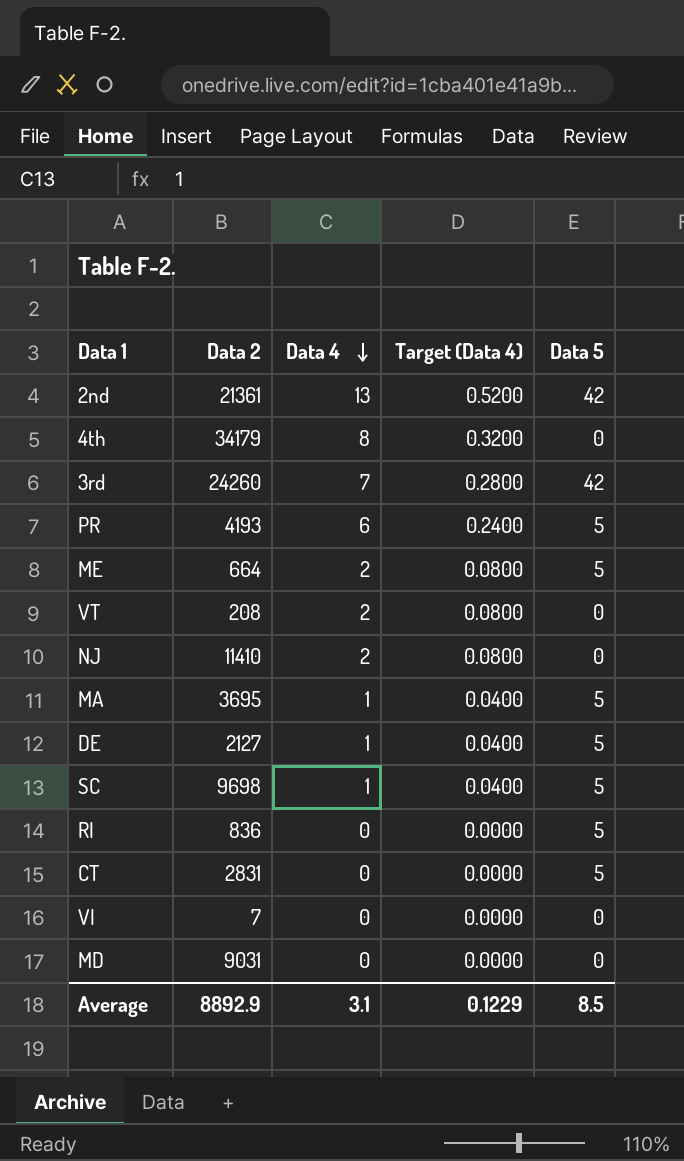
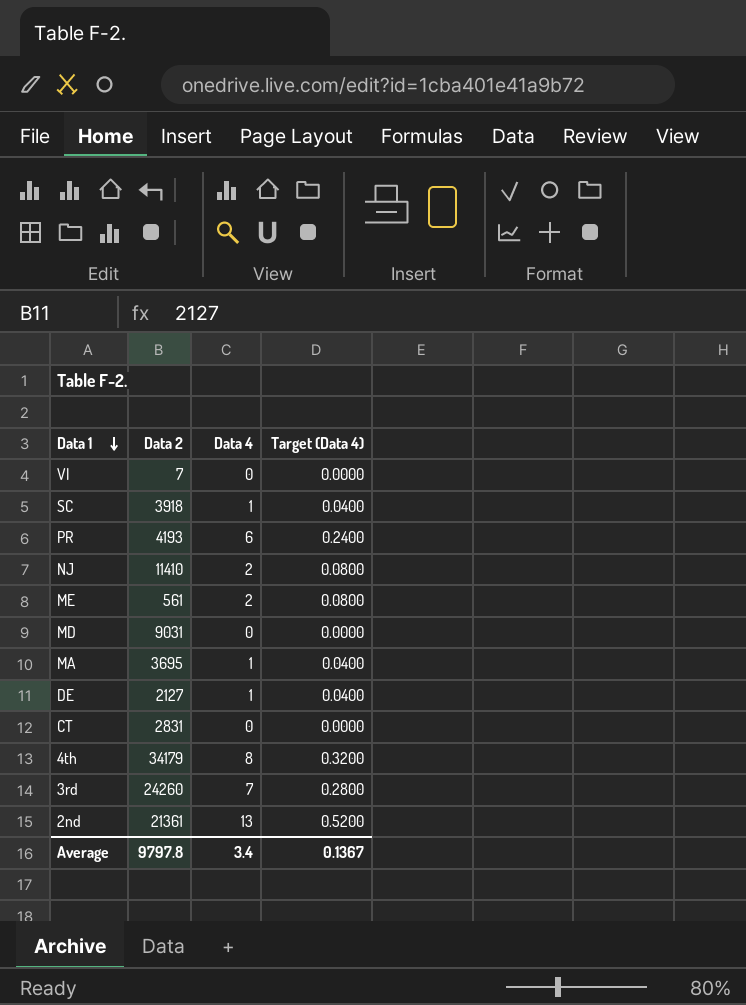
row order: Data 4 descending -> Data 1 descending
column Data 5 | position: 5 -> none
row VT: 208 | 2 | 0.0800 | 0 -> none
row RI: 836 | 0 | 0.0000 | 5 -> none
SC | Data 2: 9698 -> 3918
ME | Data 2: 664 -> 561
Average | Data 2: 8892.9 -> 9797.8
Average | Data 4: 3.1 -> 3.4
Average | Target (Data 4): 0.1229 -> 0.1367

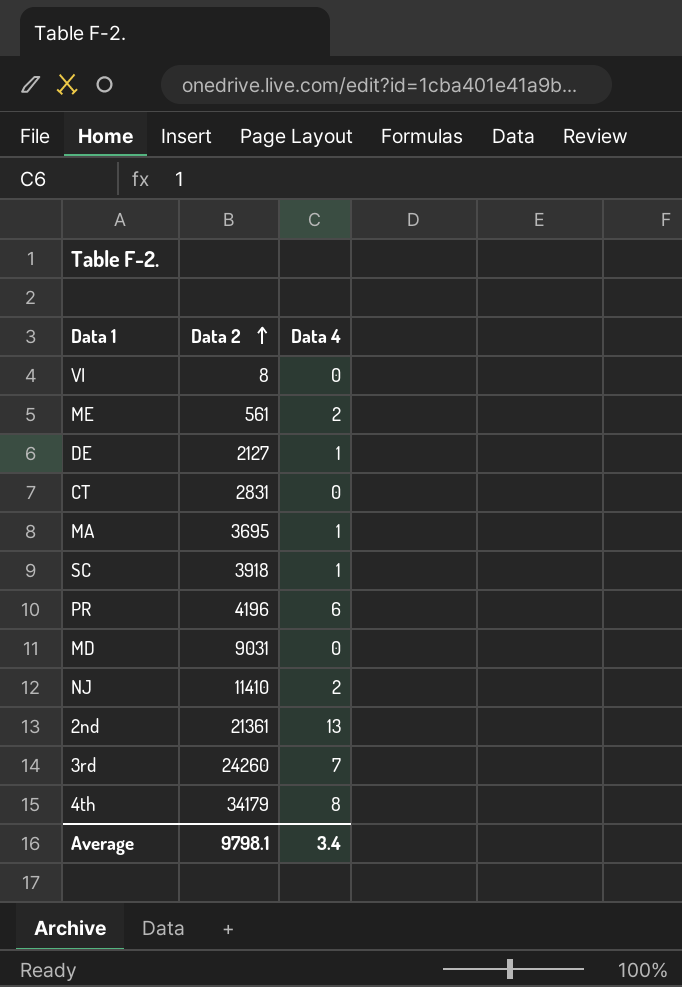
row order: Data 1 descending -> Data 2 ascending
column Target (Data 4) | formula: [Data 4] * 0.04 -> none
VI | Data 2: 7 -> 8
PR | Data 2: 4193 -> 4196
Average | Data 2: 9797.8 -> 9798.1

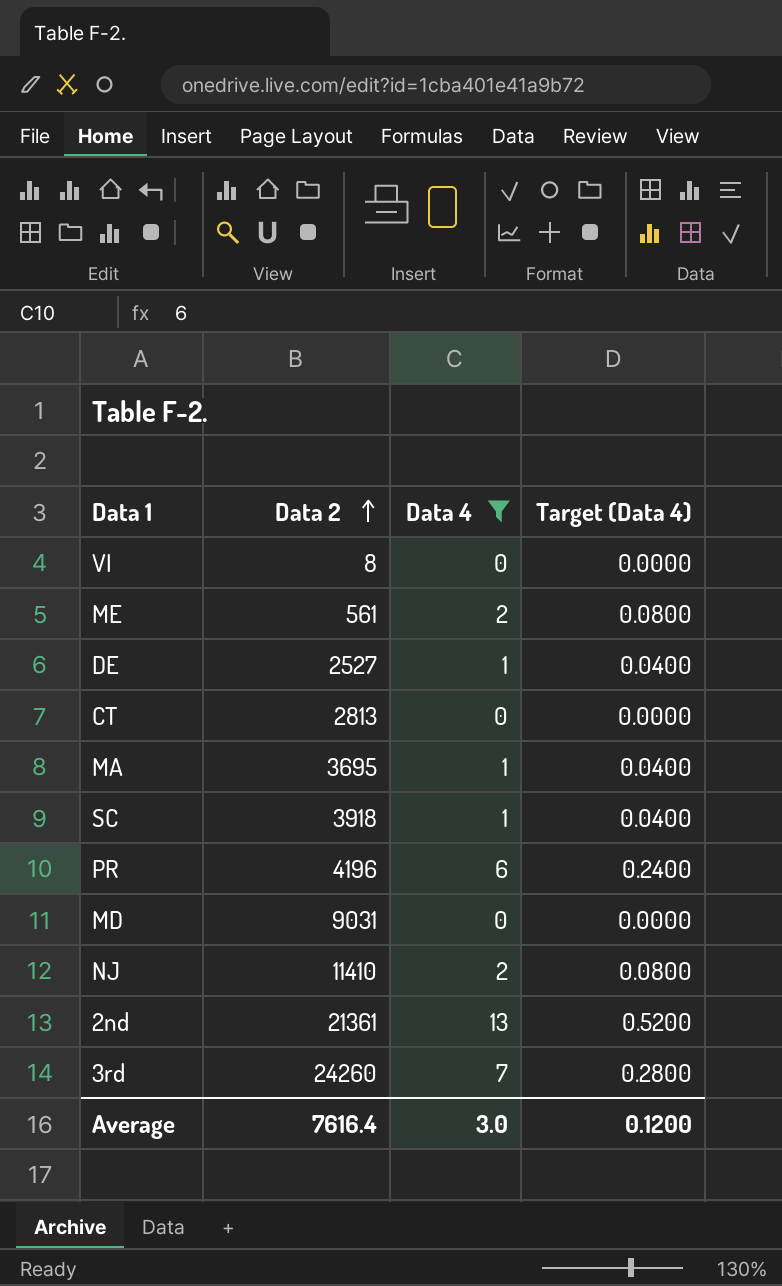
filter: none -> Data 4 != 8
column Target (Data 4) | formula: none -> [Data 4] * 0.04
DE | Data 2: 2127 -> 2527
CT | Data 2: 2831 -> 2813
Average | Data 2: 9798.1 -> 7616.4
Average | Data 4: 3.4 -> 3.0

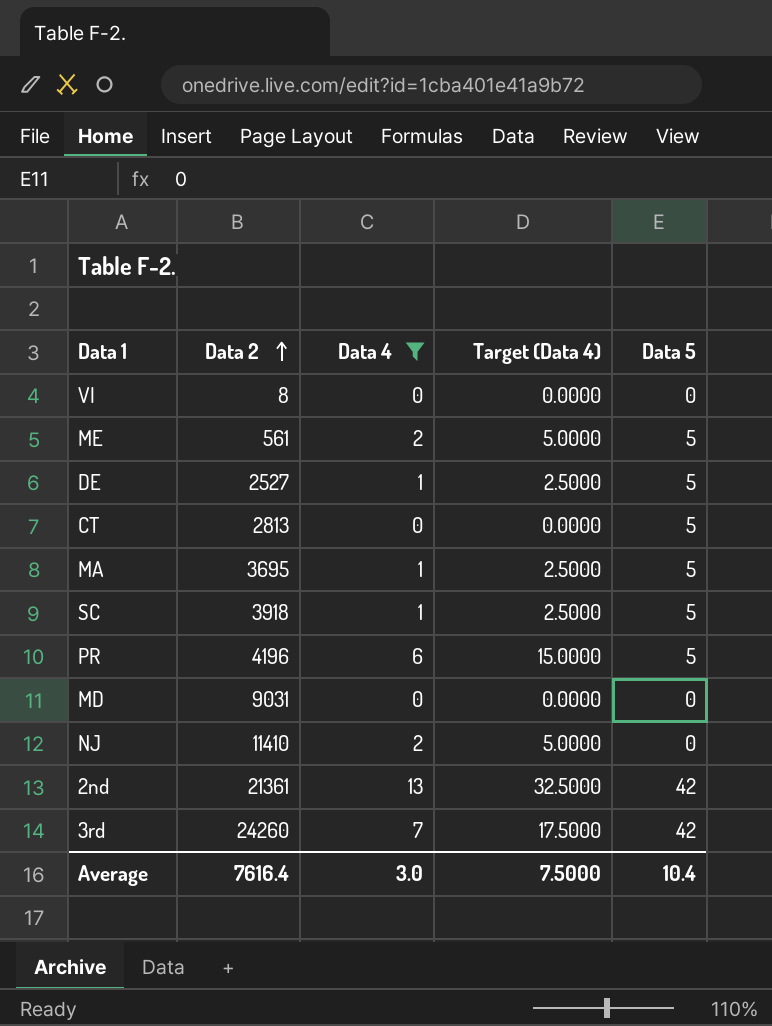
column Target (Data 4) | formula: [Data 4] * 0.04 -> [Data 4] * 2.5
column Data 5 | position: none -> 5
Average | Target (Data 4): 0.1200 -> 7.5000

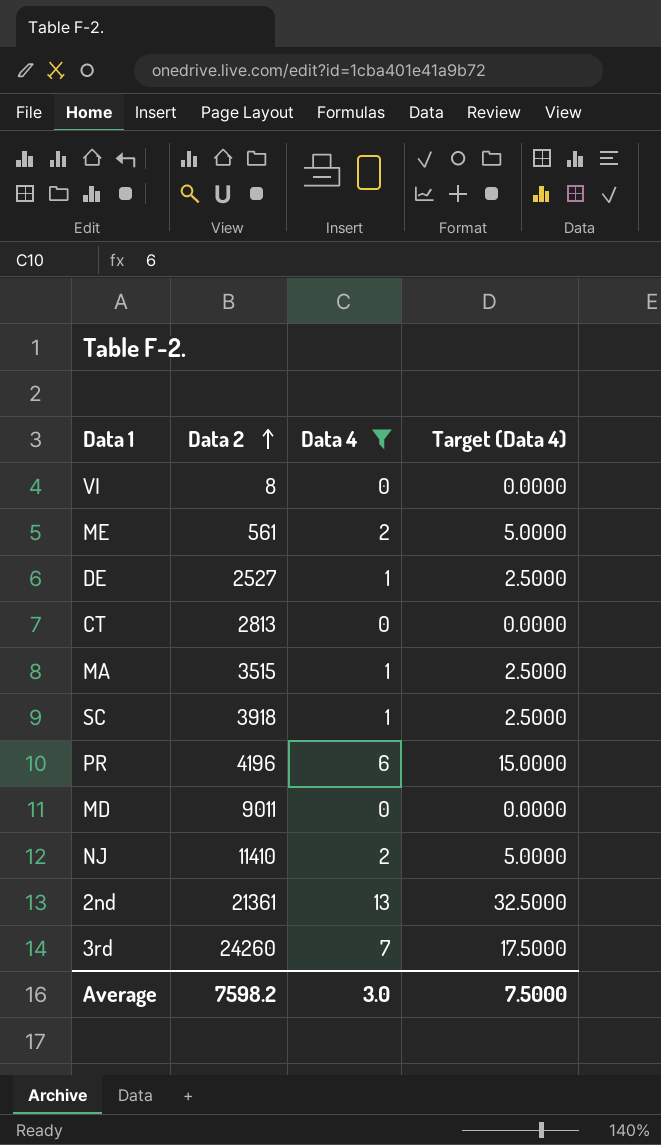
column Data 5 | position: 5 -> none
MA | Data 2: 3695 -> 3515
MD | Data 2: 9031 -> 9011
Average | Data 2: 7616.4 -> 7598.2

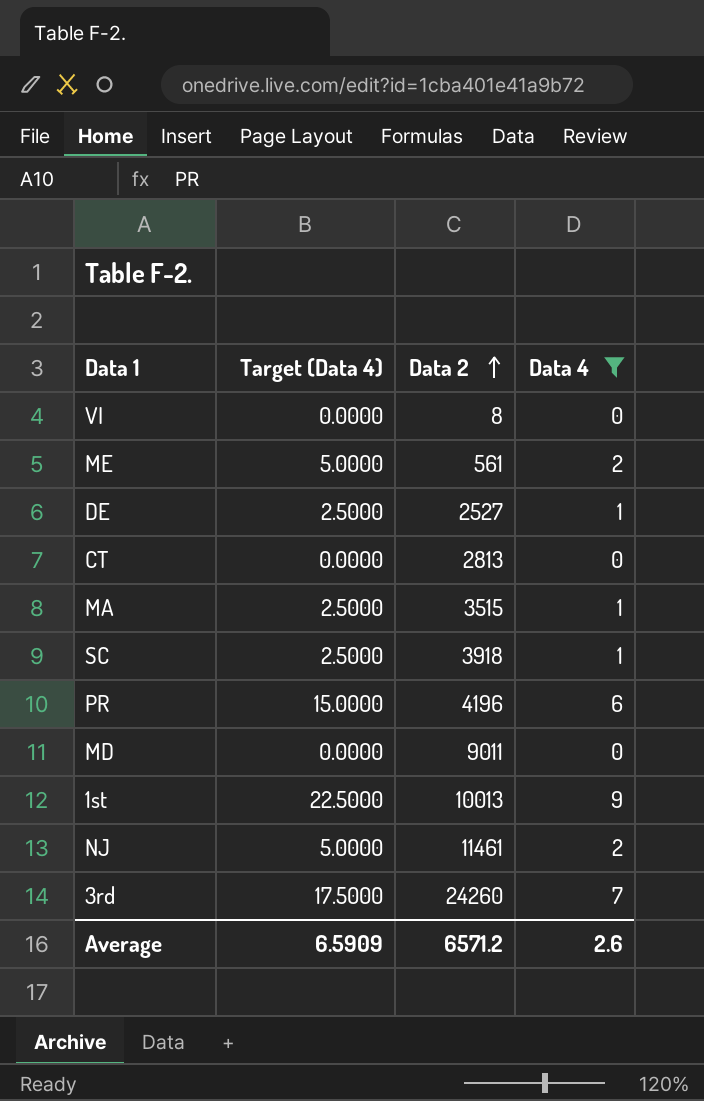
column Target (Data 4) | position: 4 -> 2
row 2nd: 21361 | 13 | 32.5000 -> none
row 1st: none -> 22.5000 | 10013 | 9
NJ | Data 2: 11410 -> 11461
Average | Target (Data 4): 7.5000 -> 6.5909
Average | Data 2: 7598.2 -> 6571.2
Average | Data 4: 3.0 -> 2.6

